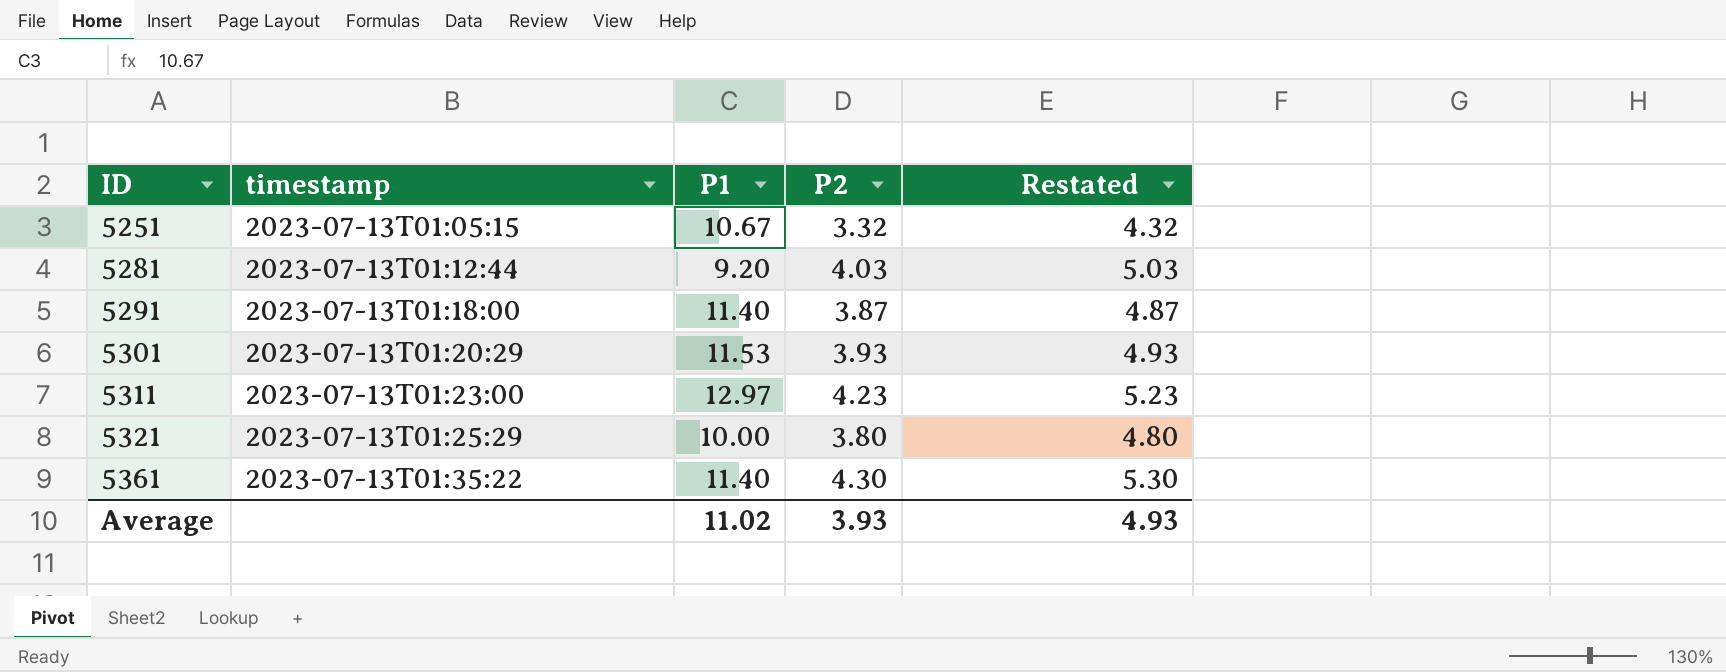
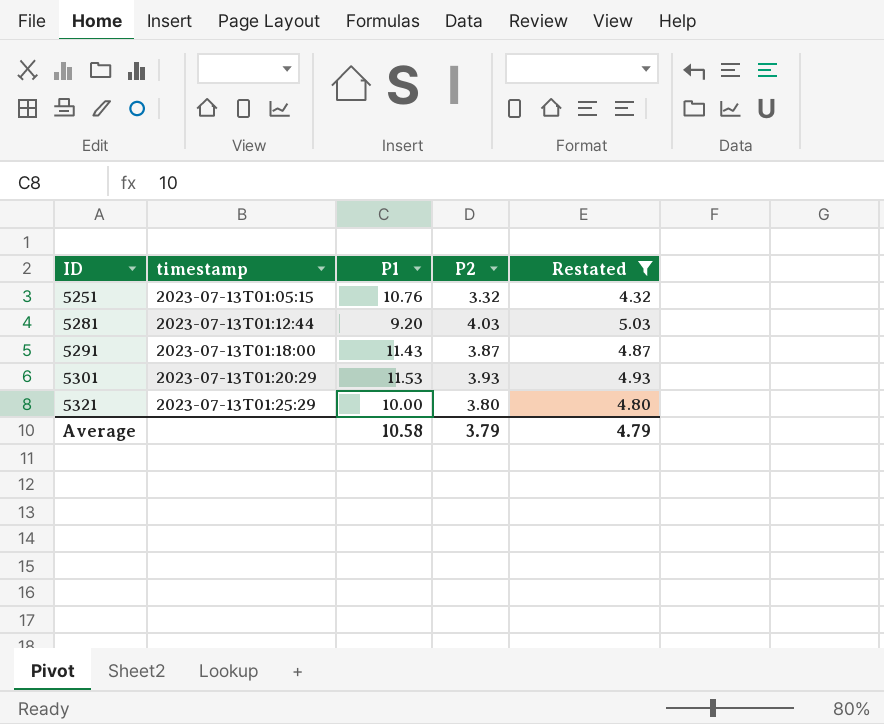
filter: none -> Restated <= 5.03
5251 | P1: 10.67 -> 10.76
5291 | P1: 11.40 -> 11.43
Average | P1: 11.02 -> 10.58
Average | P2: 3.93 -> 3.79
Average | Restated: 4.93 -> 4.79

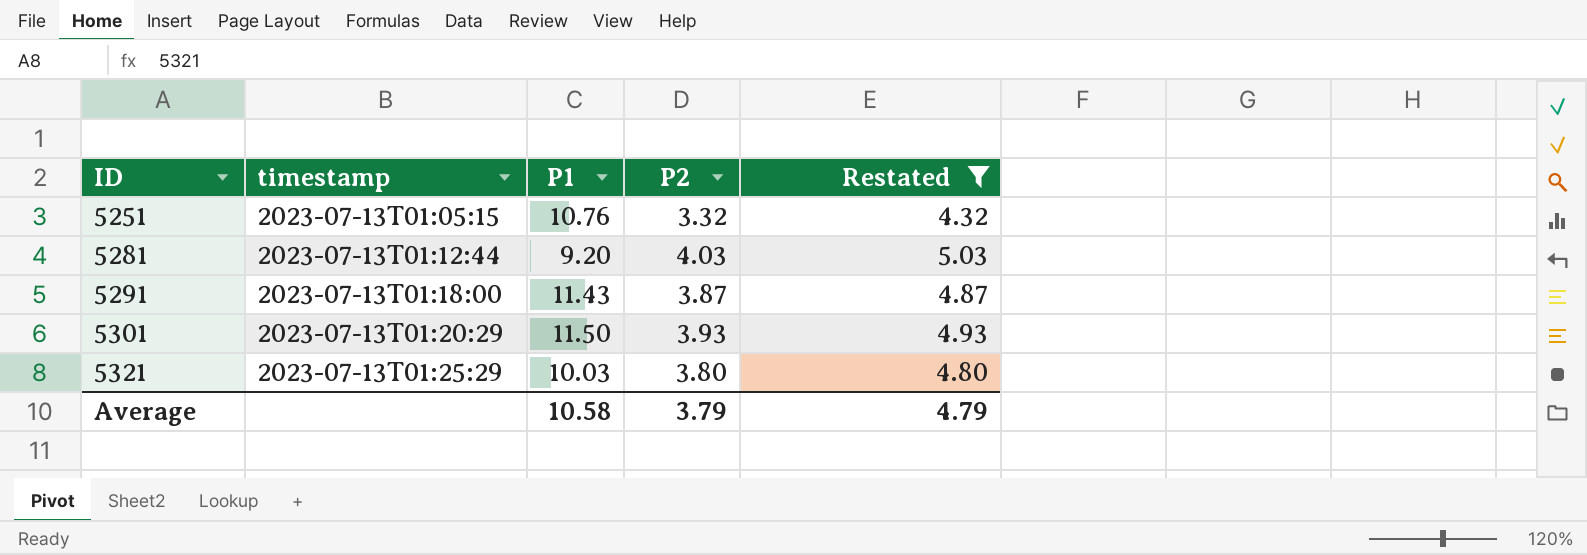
5301 | P1: 11.53 -> 11.50
5321 | P1: 10.00 -> 10.03

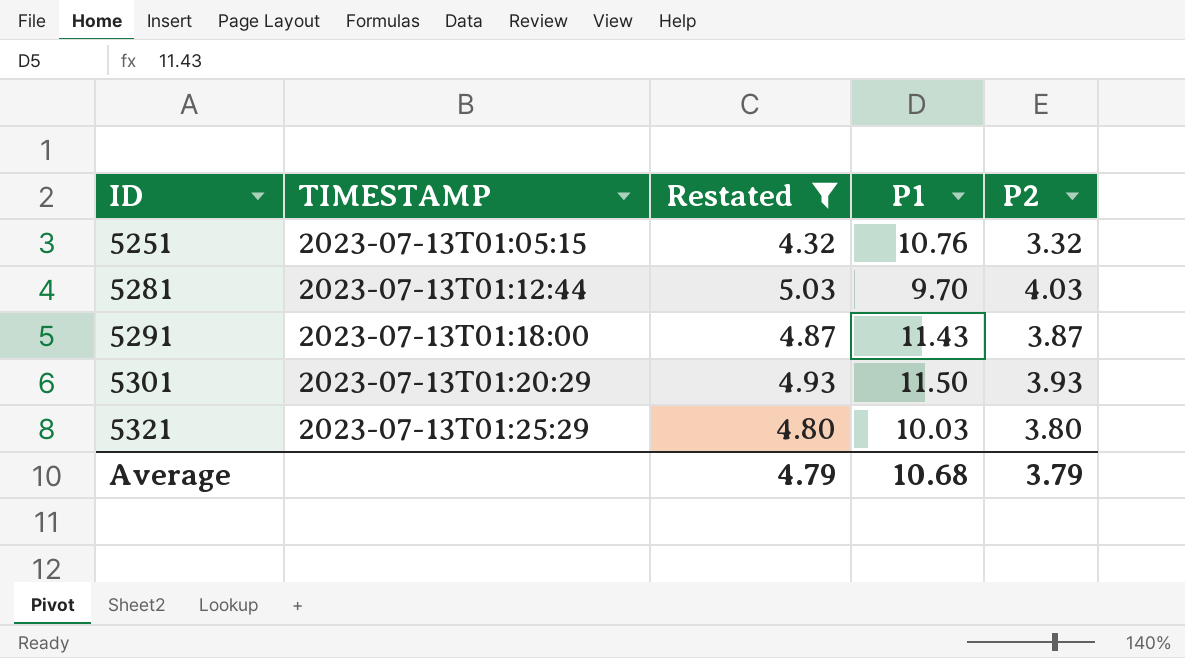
column name: timestamp -> TIMESTAMP
column Restated | position: 5 -> 3
5281 | P1: 9.20 -> 9.70
Average | P1: 10.58 -> 10.68

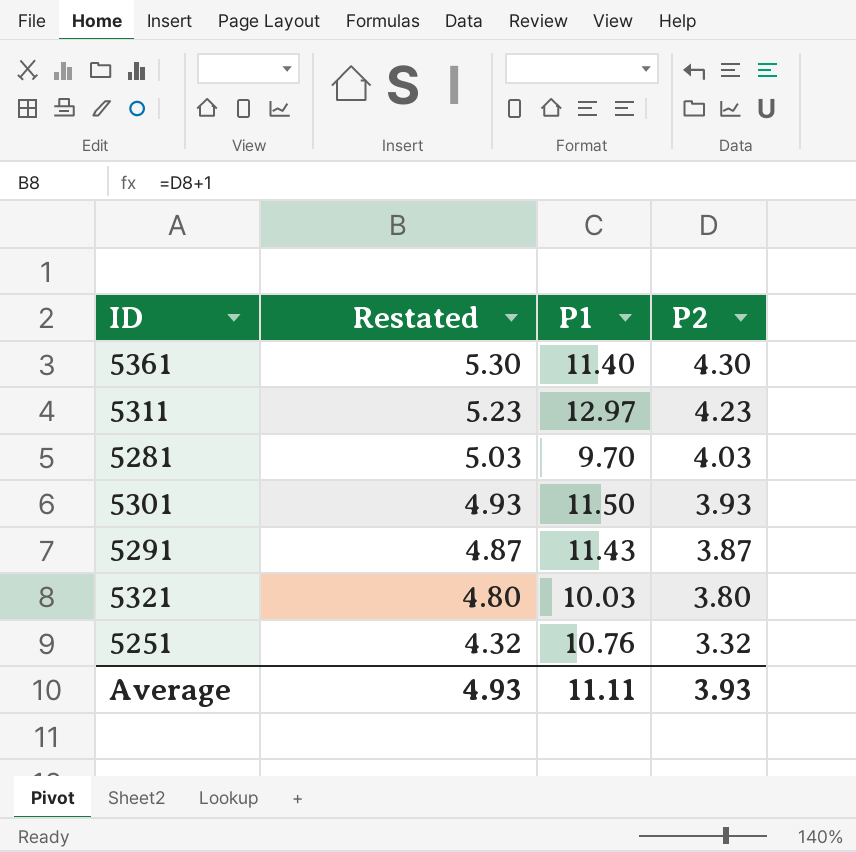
filter: Restated <= 5.03 -> none
row order: ID ascending -> Restated descending
column TIMESTAMP | position: 2 -> none
Average | Restated: 4.79 -> 4.93
Average | P1: 10.68 -> 11.11
Average | P2: 3.79 -> 3.93

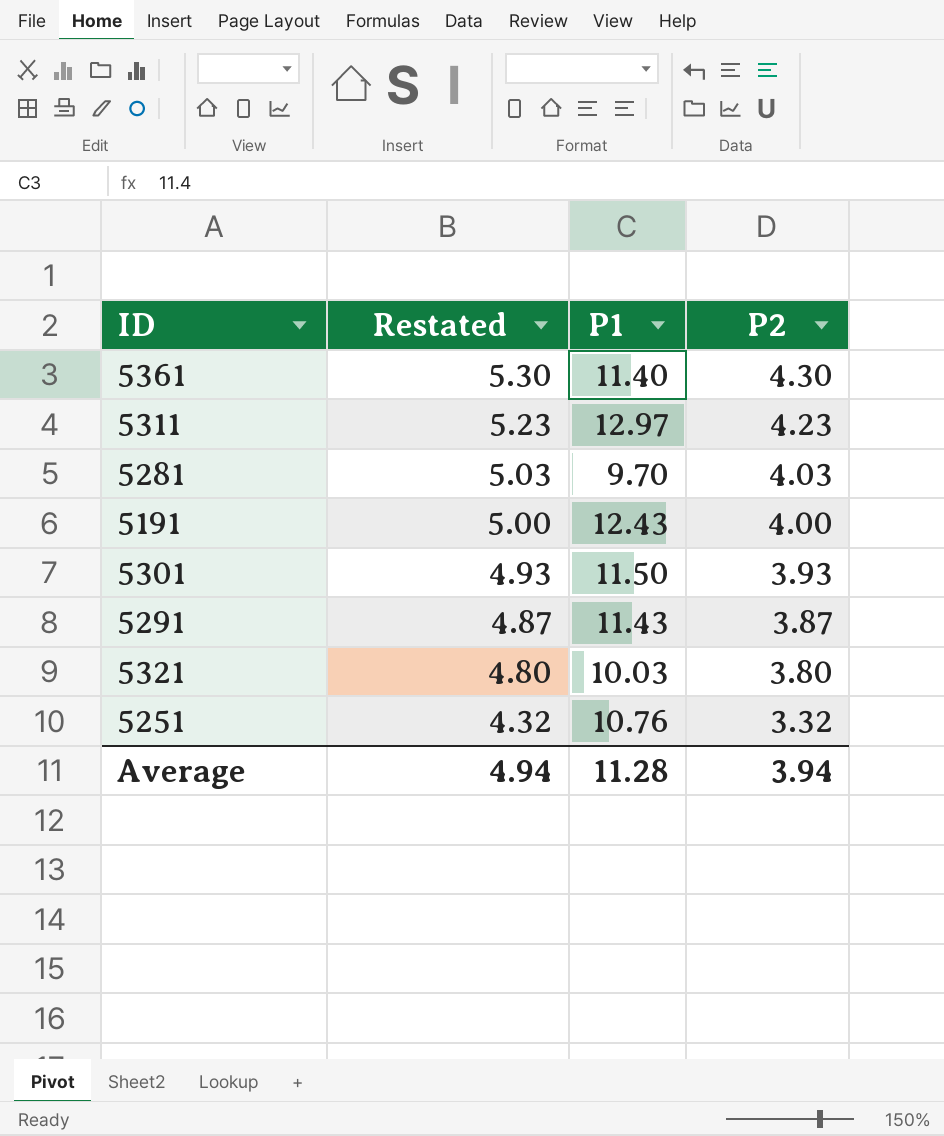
row 5191: none -> 5.00 | 12.43 | 4.00
Average | Restated: 4.93 -> 4.94
Average | P1: 11.11 -> 11.28
Average | P2: 3.93 -> 3.94

